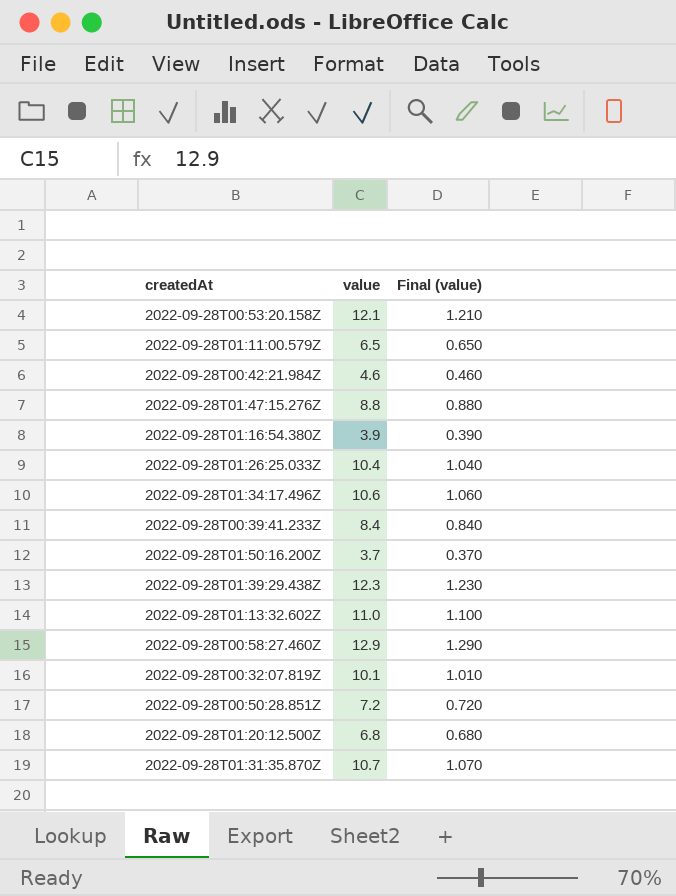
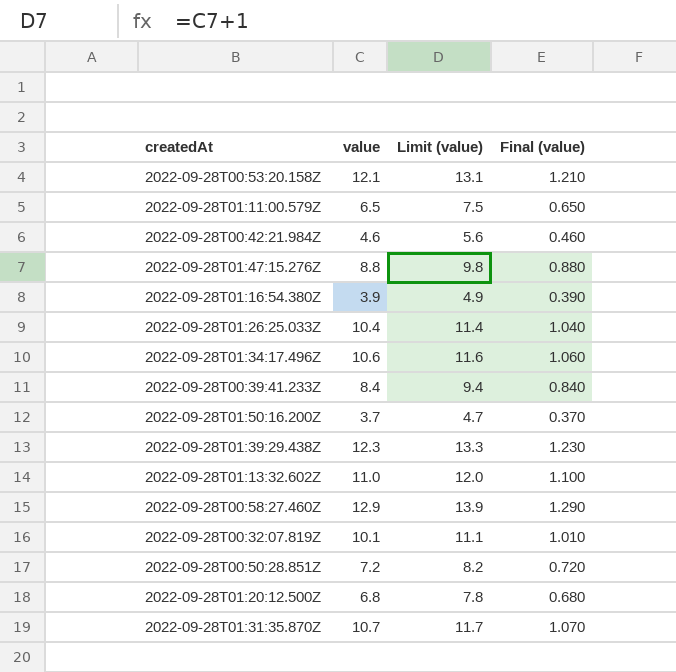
column Limit (value) | formula: none -> [value] + 1

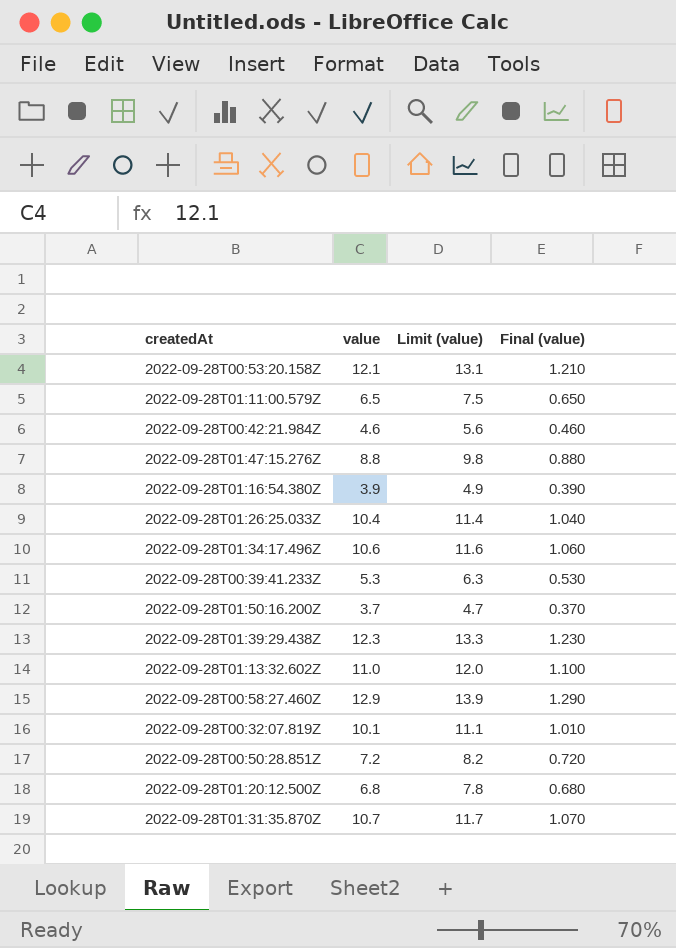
2022-09-28T00:39:41.233Z | value: 8.4 -> 5.3
2022-09-28T00:39:41.233Z | Limit (value): 9.4 -> 6.3
2022-09-28T00:39:41.233Z | Final (value): 0.840 -> 0.530

